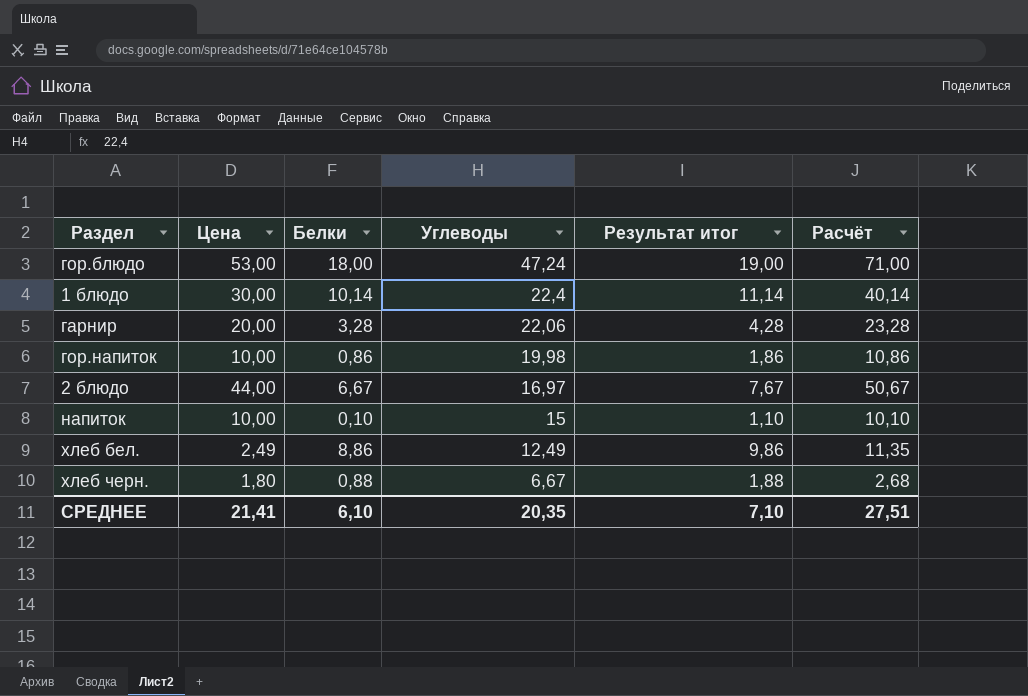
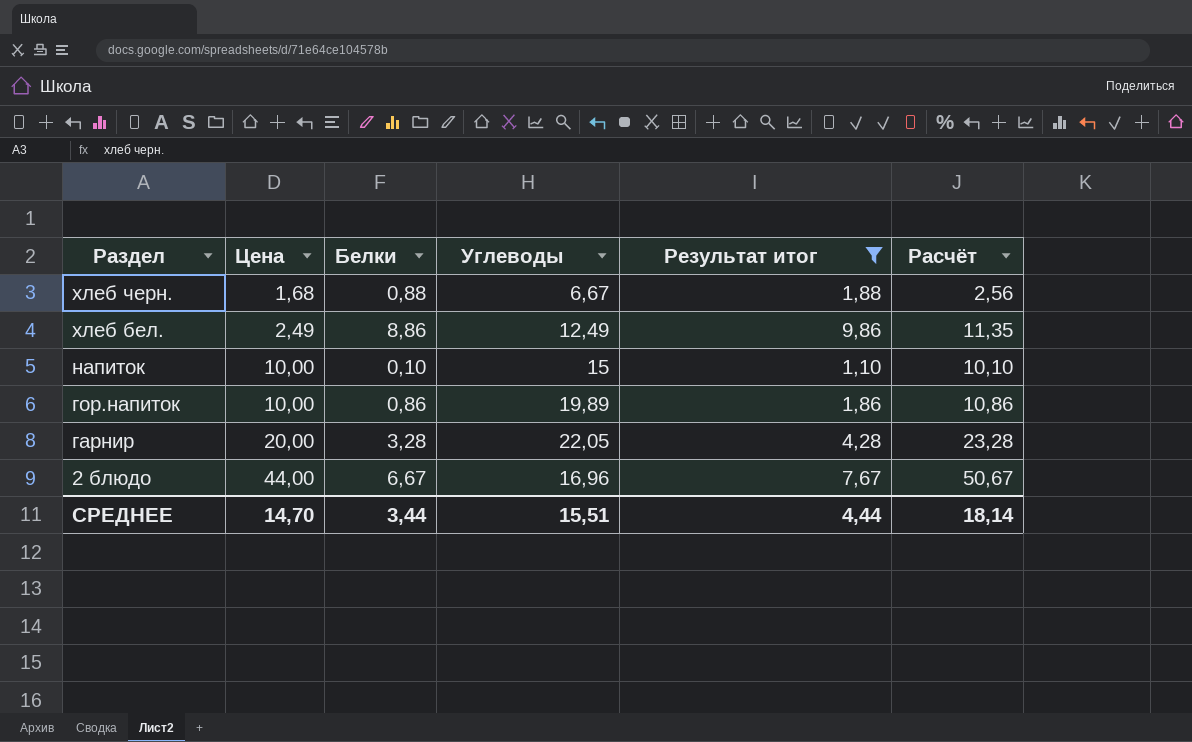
filter: none -> Результат итог <= 9,86
row order: Углеводы descending -> Раздел descending
хлеб черн. | Цена: 1,80 -> 1,68
хлеб черн. | Расчёт: 2,68 -> 2,56
гор.напиток | Углеводы: 19,98 -> 19,89
гарнир | Углеводы: 22,06 -> 22,05
2 блюдо | Углеводы: 16,97 -> 16,96
СРЕДНЕЕ | Цена: 21,41 -> 14,70
СРЕДНЕЕ | Белки: 6,10 -> 3,44
СРЕДНЕЕ | Углеводы: 20,35 -> 15,51
СРЕДНЕЕ | Результат итог: 7,10 -> 4,44
СРЕДНЕЕ | Расчёт: 27,51 -> 18,14

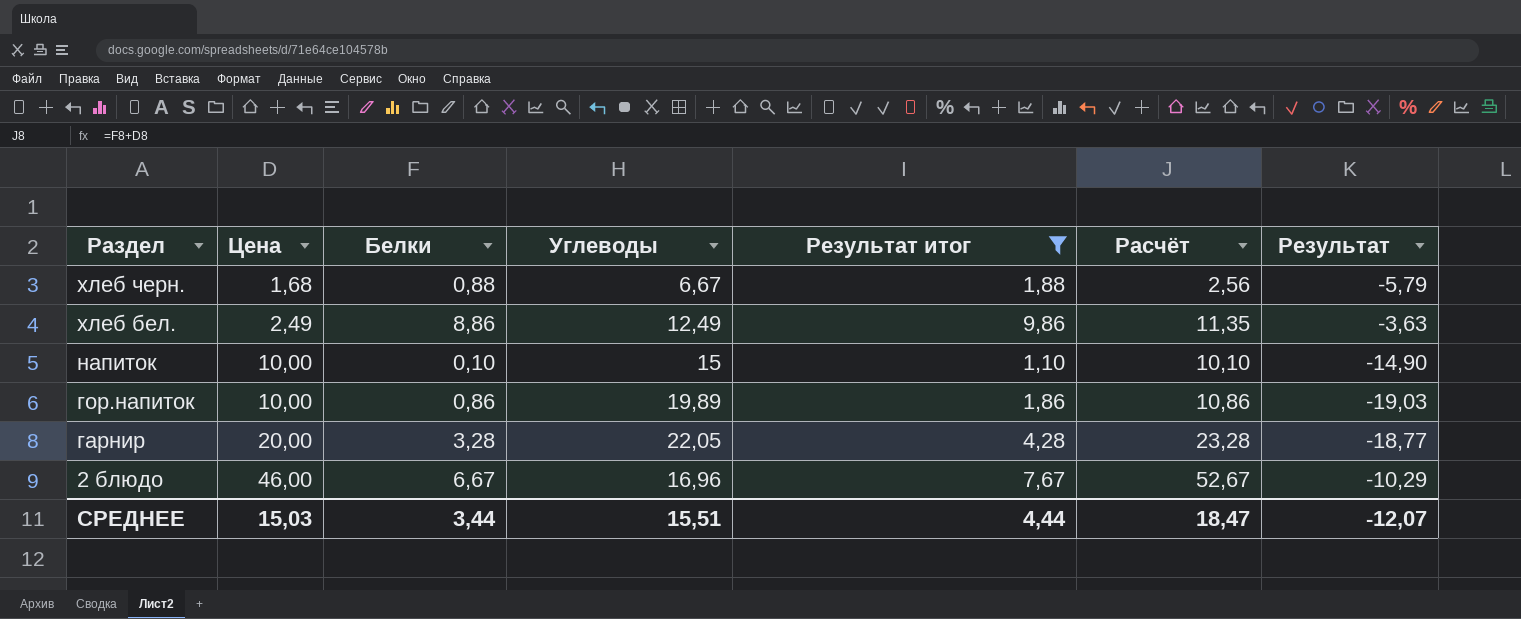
column Результат | formula: none -> [Белки] - [Углеводы]
2 блюдо | Цена: 44,00 -> 46,00
2 блюдо | Расчёт: 50,67 -> 52,67
СРЕДНЕЕ | Цена: 14,70 -> 15,03
СРЕДНЕЕ | Расчёт: 18,14 -> 18,47

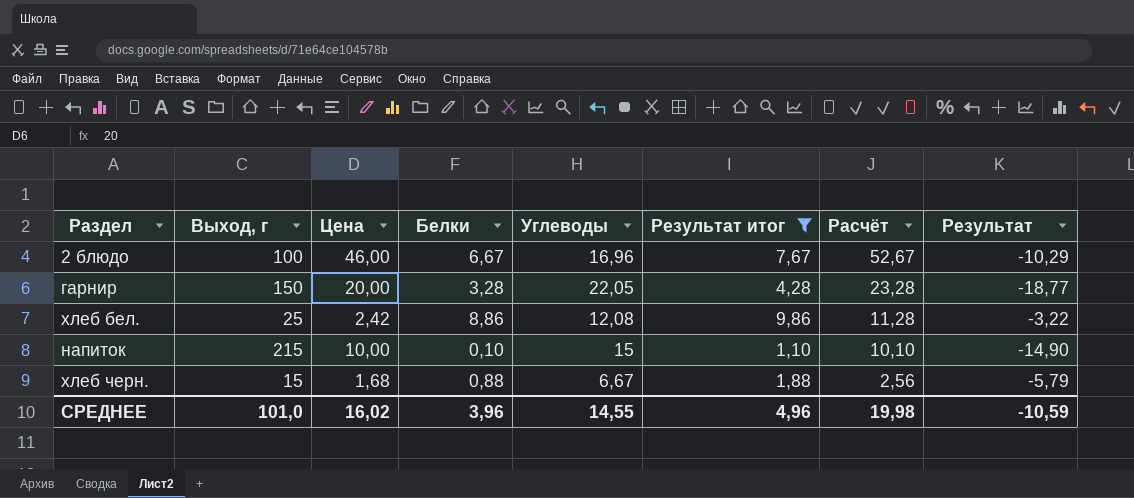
row order: Раздел descending -> Расчёт descending
column Выход, г | position: none -> 2
row гор.напиток: 10,00 | 0,86 | 19,89 | 1,86 | 10,86 | -19,03 -> none
хлеб бел. | Цена: 2,49 -> 2,42
хлеб бел. | Углеводы: 12,49 -> 12,08
хлеб бел. | Расчёт: 11,35 -> 11,28
хлеб бел. | Результат: -3,63 -> -3,22
СРЕДНЕЕ | Цена: 15,03 -> 16,02
СРЕДНЕЕ | Белки: 3,44 -> 3,96
СРЕДНЕЕ | Углеводы: 15,51 -> 14,55
СРЕДНЕЕ | Результат итог: 4,44 -> 4,96
СРЕДНЕЕ | Расчёт: 18,47 -> 19,98
СРЕДНЕЕ | Результат: -12,07 -> -10,59

